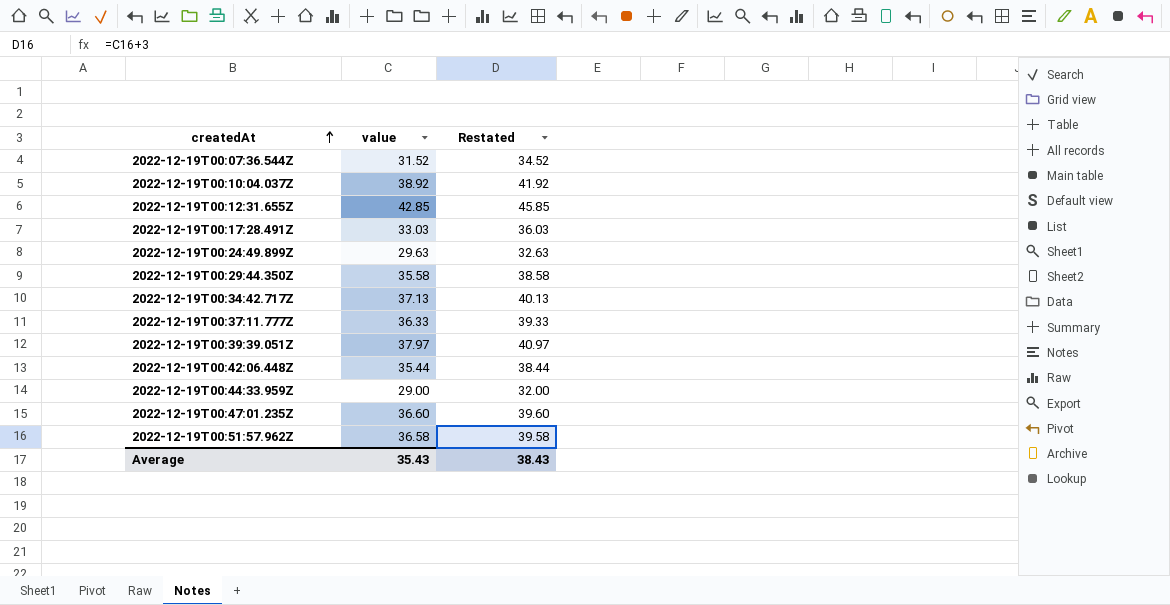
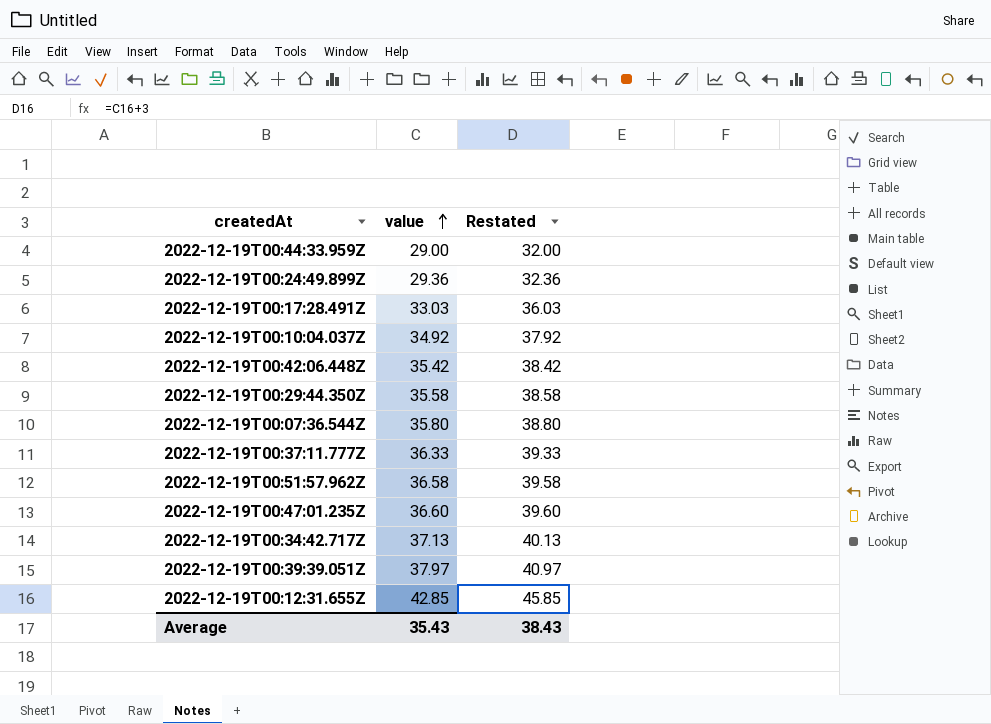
row order: createdAt ascending -> value ascending
2022-12-19T00:24:49.899Z | value: 29.63 -> 29.36
2022-12-19T00:24:49.899Z | Restated: 32.63 -> 32.36
2022-12-19T00:10:04.037Z | value: 38.92 -> 34.92
2022-12-19T00:10:04.037Z | Restated: 41.92 -> 37.92
2022-12-19T00:42:06.448Z | value: 35.44 -> 35.42
2022-12-19T00:42:06.448Z | Restated: 38.44 -> 38.42
2022-12-19T00:07:36.544Z | value: 31.52 -> 35.80
2022-12-19T00:07:36.544Z | Restated: 34.52 -> 38.80

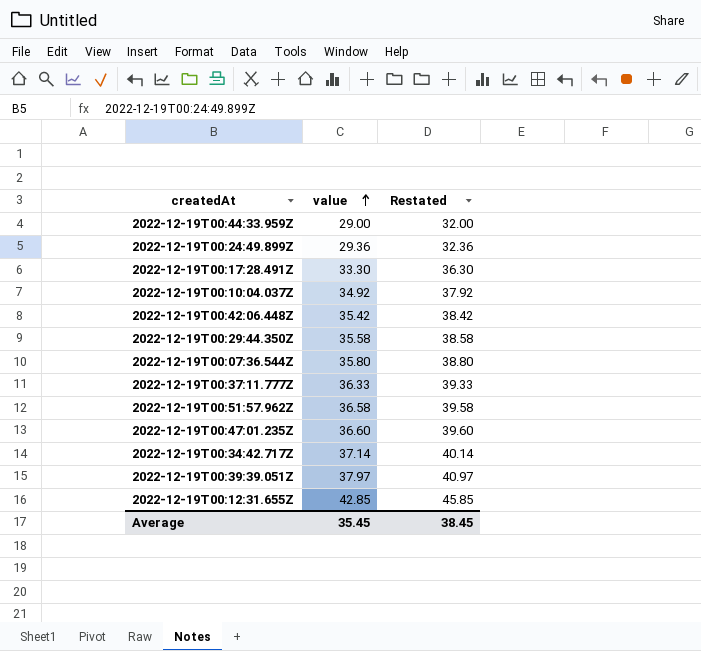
2022-12-19T00:17:28.491Z | value: 33.03 -> 33.30
2022-12-19T00:17:28.491Z | Restated: 36.03 -> 36.30
2022-12-19T00:34:42.717Z | value: 37.13 -> 37.14
2022-12-19T00:34:42.717Z | Restated: 40.13 -> 40.14
Average | value: 35.43 -> 35.45
Average | Restated: 38.43 -> 38.45

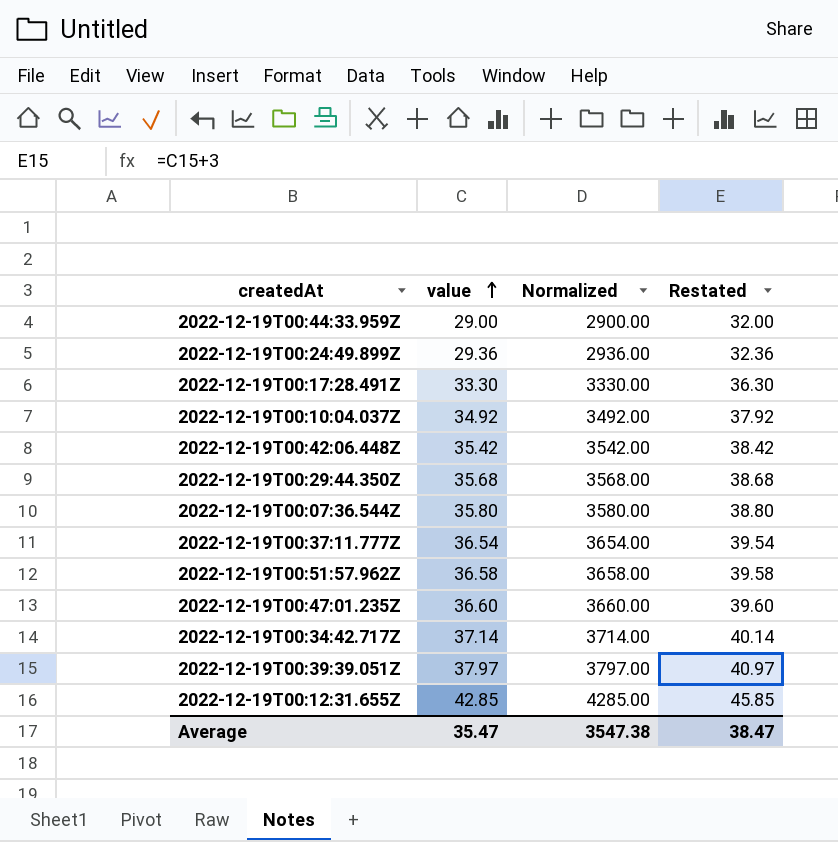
column Normalized | formula: none -> [value] * 100
2022-12-19T00:29:44.350Z | value: 35.58 -> 35.68
2022-12-19T00:29:44.350Z | Restated: 38.58 -> 38.68
2022-12-19T00:37:11.777Z | value: 36.33 -> 36.54
2022-12-19T00:37:11.777Z | Restated: 39.33 -> 39.54
Average | value: 35.45 -> 35.47
Average | Restated: 38.45 -> 38.47

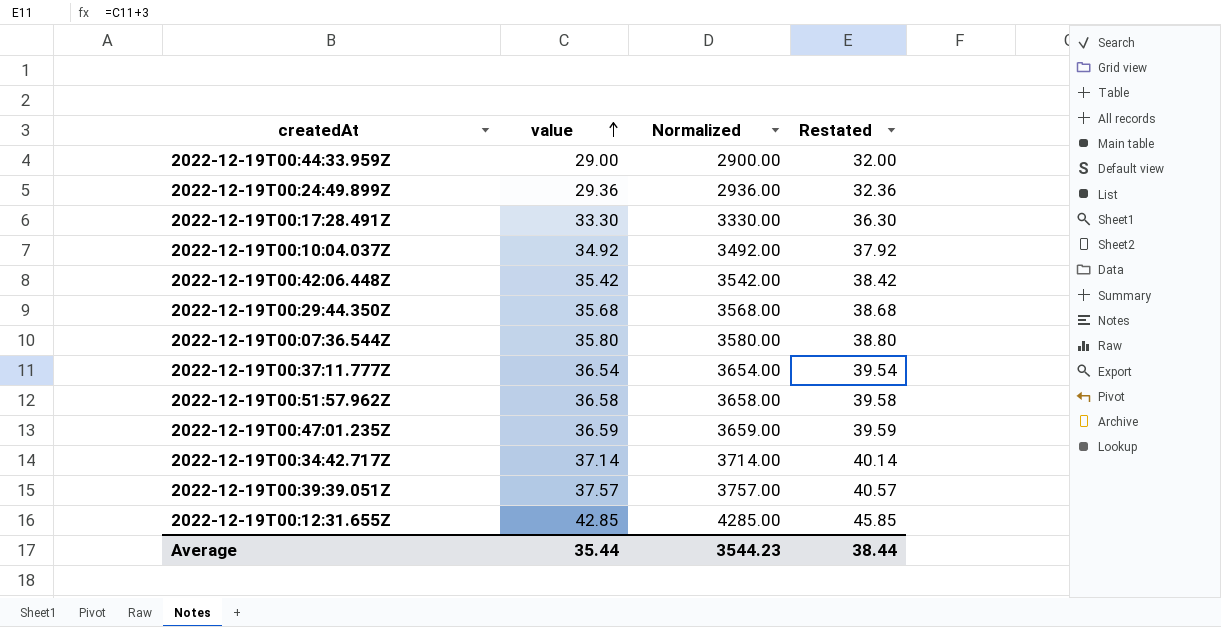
2022-12-19T00:47:01.235Z | value: 36.60 -> 36.59
2022-12-19T00:47:01.235Z | Normalized: 3660.00 -> 3659.00
2022-12-19T00:47:01.235Z | Restated: 39.60 -> 39.59
2022-12-19T00:39:39.051Z | value: 37.97 -> 37.57
2022-12-19T00:39:39.051Z | Normalized: 3797.00 -> 3757.00
2022-12-19T00:39:39.051Z | Restated: 40.97 -> 40.57
Average | value: 35.47 -> 35.44
Average | Normalized: 3547.38 -> 3544.23
Average | Restated: 38.47 -> 38.44

